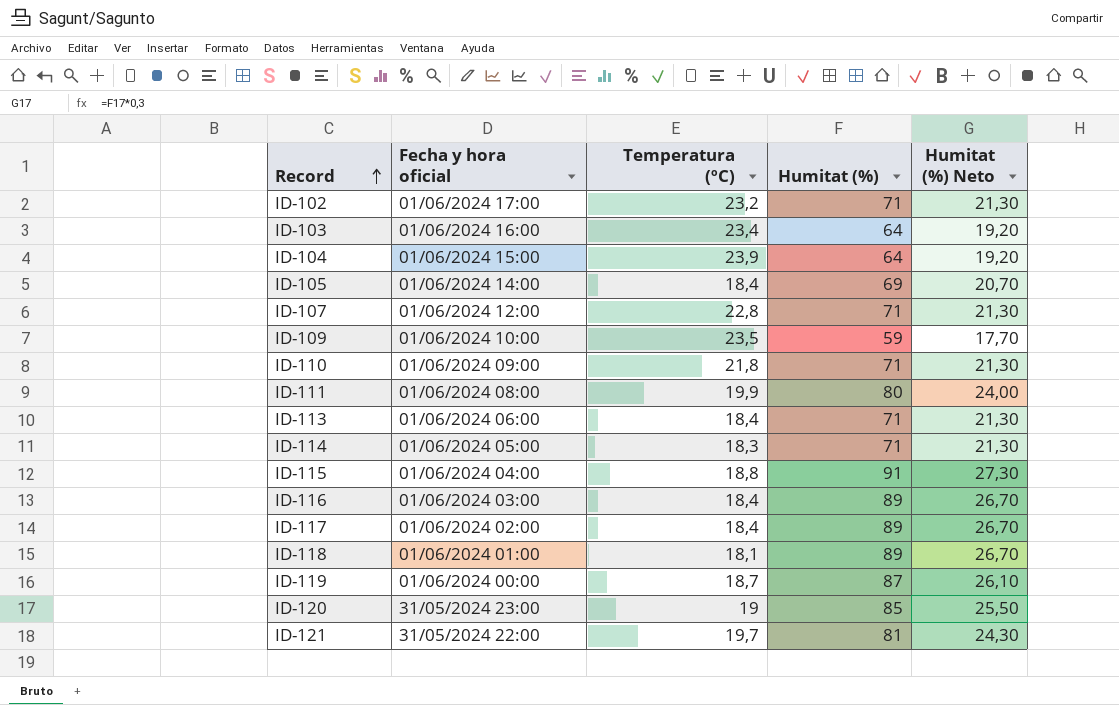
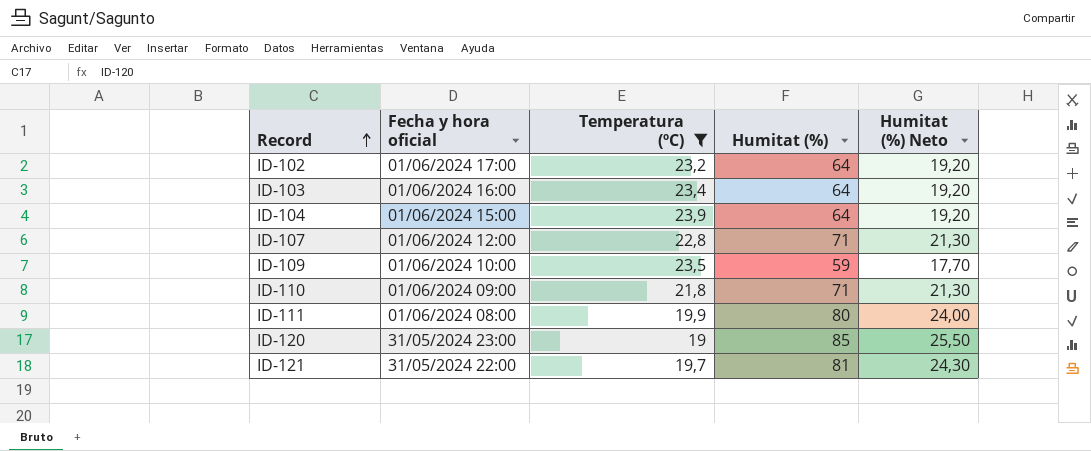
filter: none -> Temperatura (ºC) >= 19
ID-102 | Humitat (%): 71 -> 64
ID-102 | Humitat (%) Neto: 21,30 -> 19,20

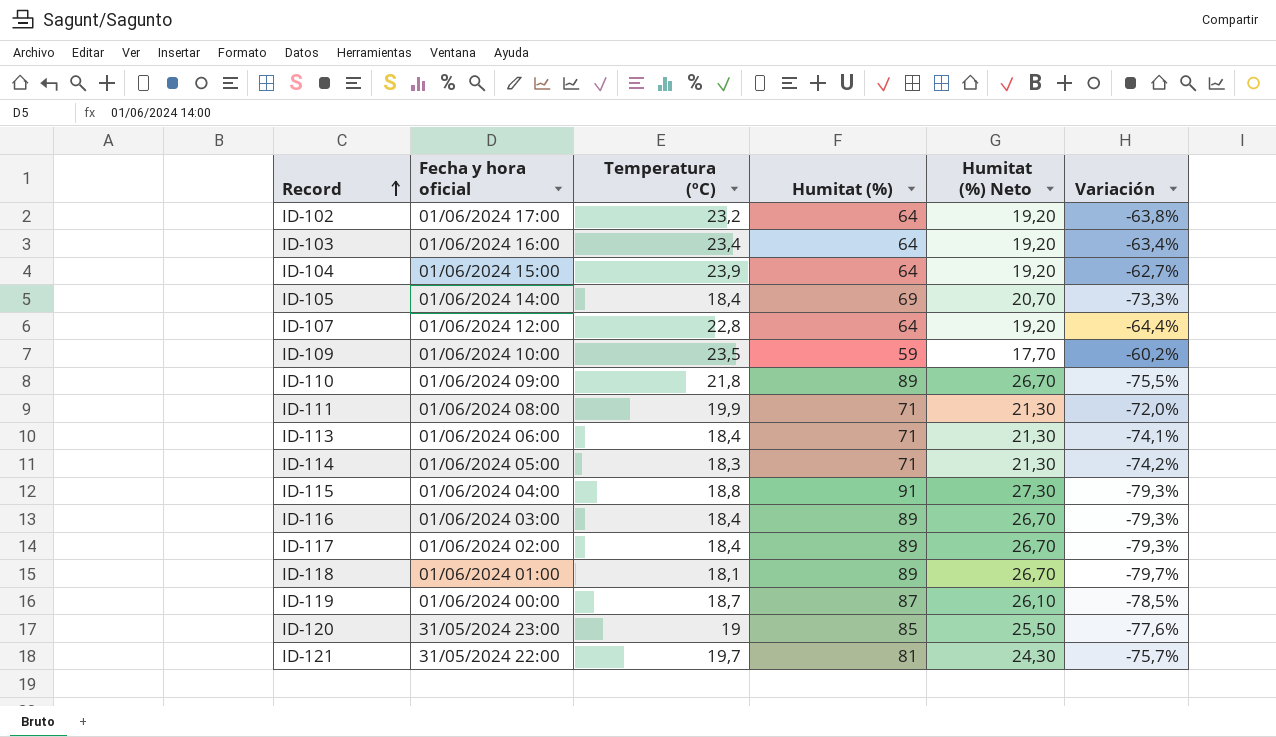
filter: Temperatura (ºC) >= 19 -> none
column Variación | formula: none -> ([Temperatura (ºC)] - [Humitat (%)]) / [Humitat (%)]
ID-107 | Humitat (%): 71 -> 64
ID-107 | Humitat (%) Neto: 21,30 -> 19,20
ID-110 | Humitat (%): 71 -> 89
ID-110 | Humitat (%) Neto: 21,30 -> 26,70
ID-111 | Humitat (%): 80 -> 71
ID-111 | Humitat (%) Neto: 24,00 -> 21,30

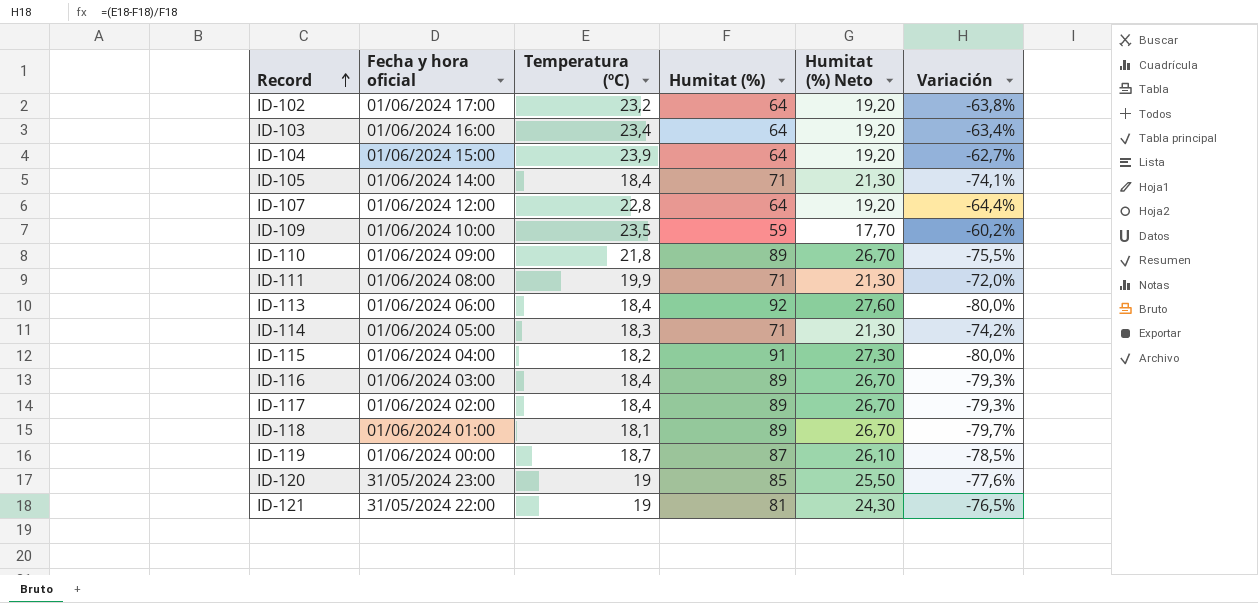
ID-105 | Humitat (%): 69 -> 71
ID-105 | Humitat (%) Neto: 20,70 -> 21,30
ID-105 | Variación: -73,3% -> -74,1%
ID-113 | Humitat (%): 71 -> 92
ID-113 | Humitat (%) Neto: 21,30 -> 27,60
ID-113 | Variación: -74,1% -> -80,0%
ID-115 | Temperatura (ºC): 18,8 -> 18,2
ID-115 | Variación: -79,3% -> -80,0%
ID-121 | Temperatura (ºC): 19,7 -> 19
ID-121 | Variación: -75,7% -> -76,5%

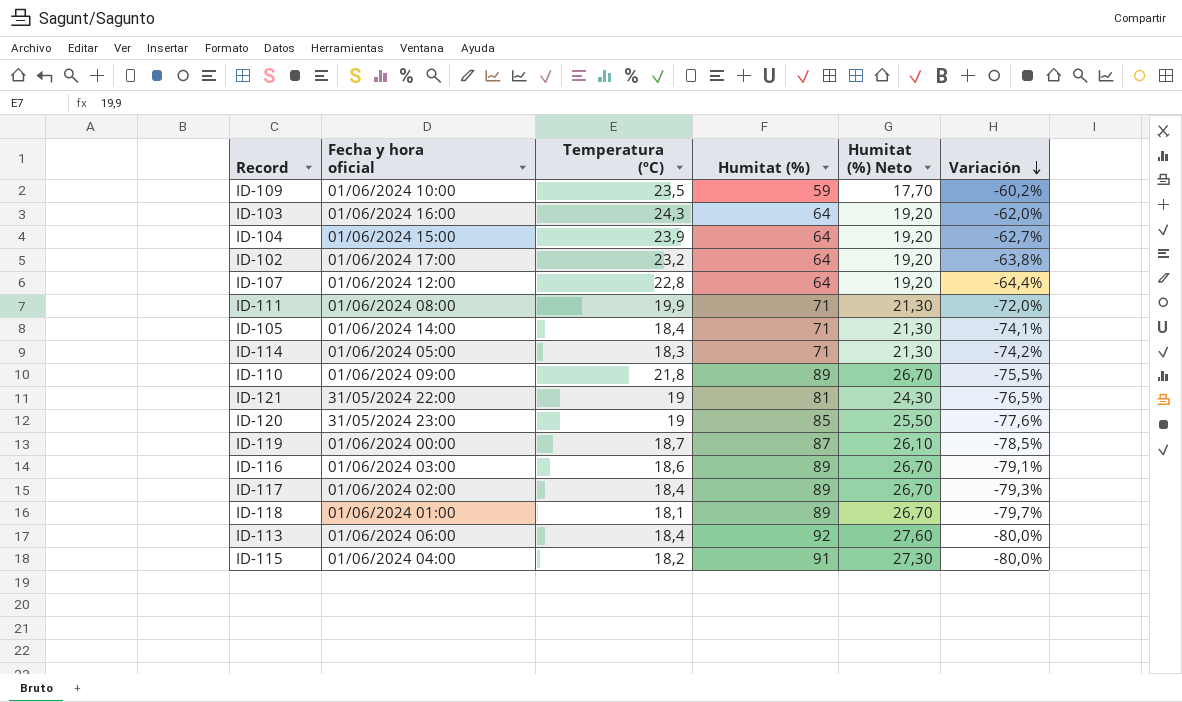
row order: Record ascending -> Variación descending
ID-103 | Temperatura (ºC): 23,4 -> 24,3
ID-103 | Variación: -63,4% -> -62,0%
ID-116 | Temperatura (ºC): 18,4 -> 18,6
ID-116 | Variación: -79,3% -> -79,1%

